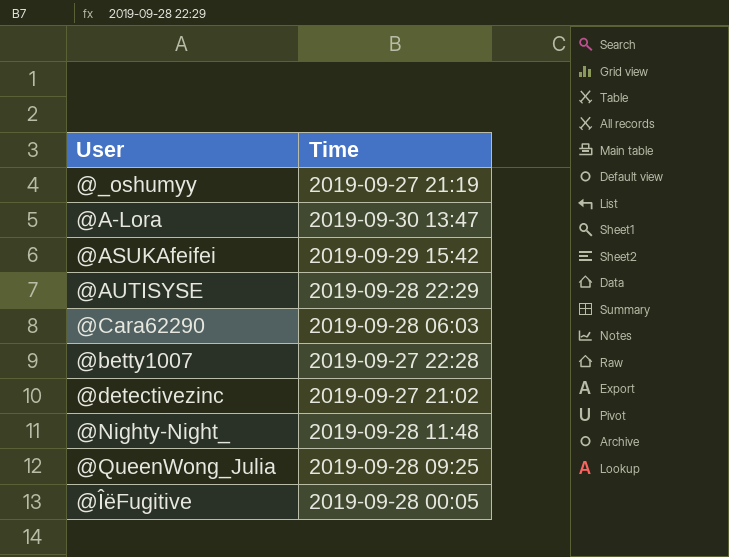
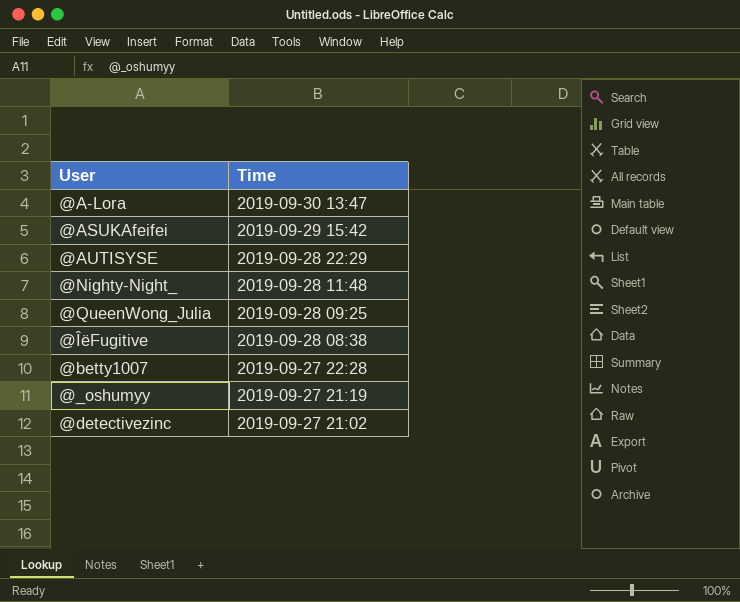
row order: none -> Time descending
row @Cara62290: 2019-09-28 06:03 -> none
@ÎëFugitive | Time: 2019-09-28 00:05 -> 2019-09-28 08:38

